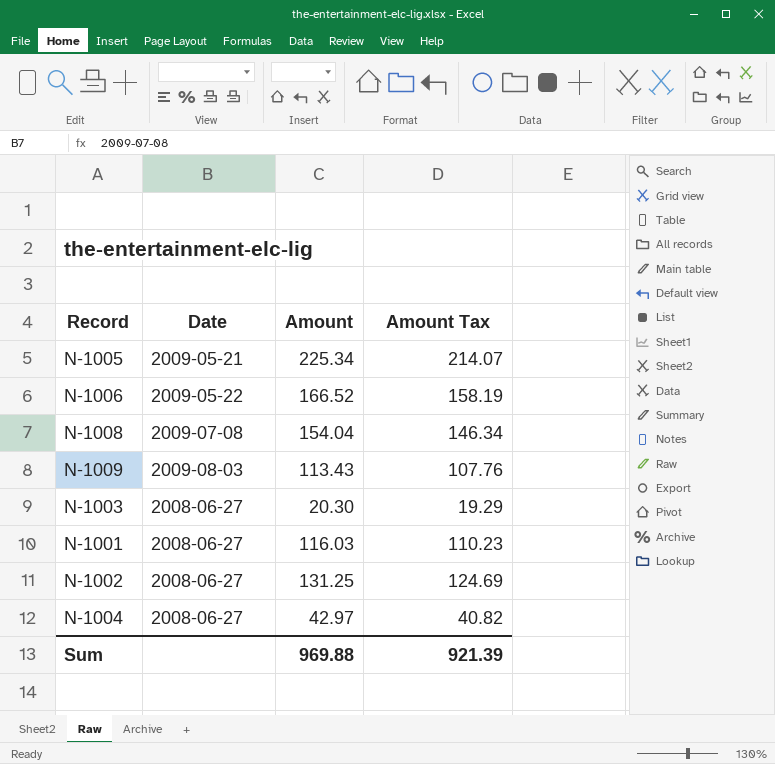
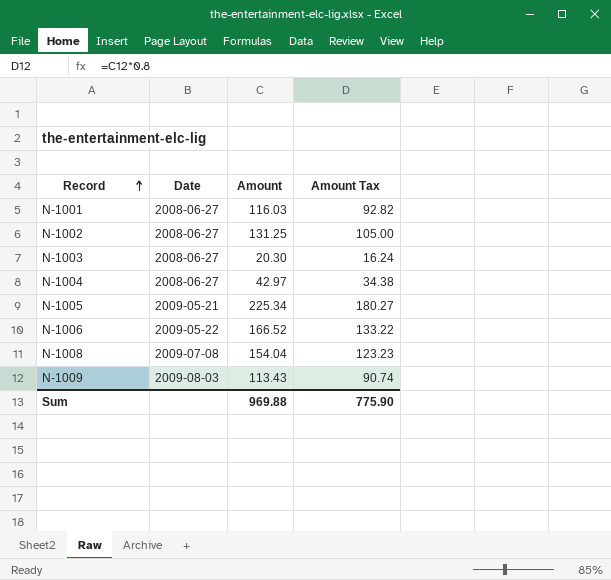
row order: none -> Record ascending
column Amount Tax | formula: [Amount] * 0.95 -> [Amount] * 0.8
Sum | Amount Tax: 921.39 -> 775.90

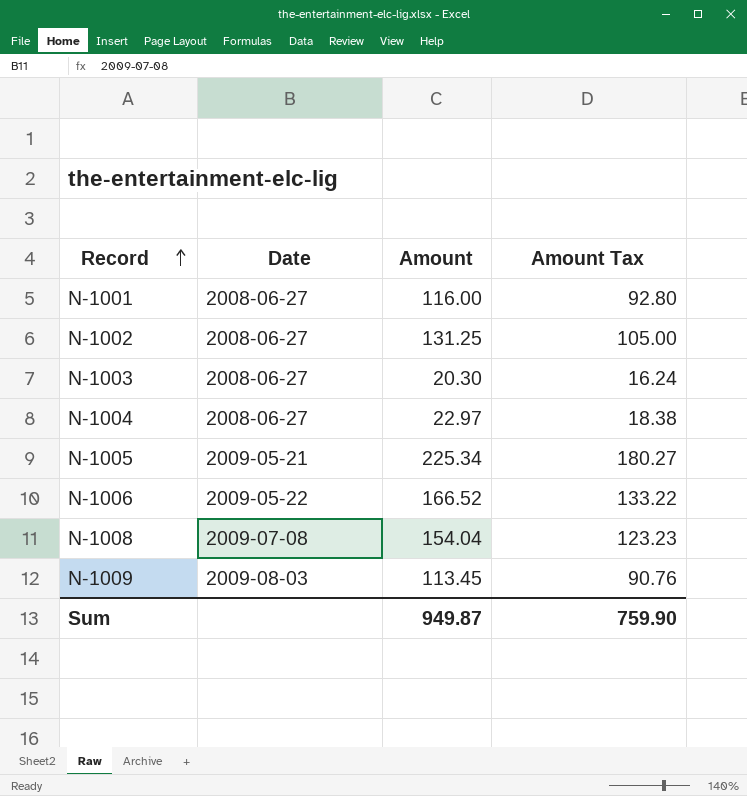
N-1001 | Amount: 116.03 -> 116.00
N-1001 | Amount Tax: 92.82 -> 92.80
N-1004 | Amount: 42.97 -> 22.97
N-1004 | Amount Tax: 34.38 -> 18.38
N-1009 | Amount: 113.43 -> 113.45
N-1009 | Amount Tax: 90.74 -> 90.76
Sum | Amount: 969.88 -> 949.87
Sum | Amount Tax: 775.90 -> 759.90

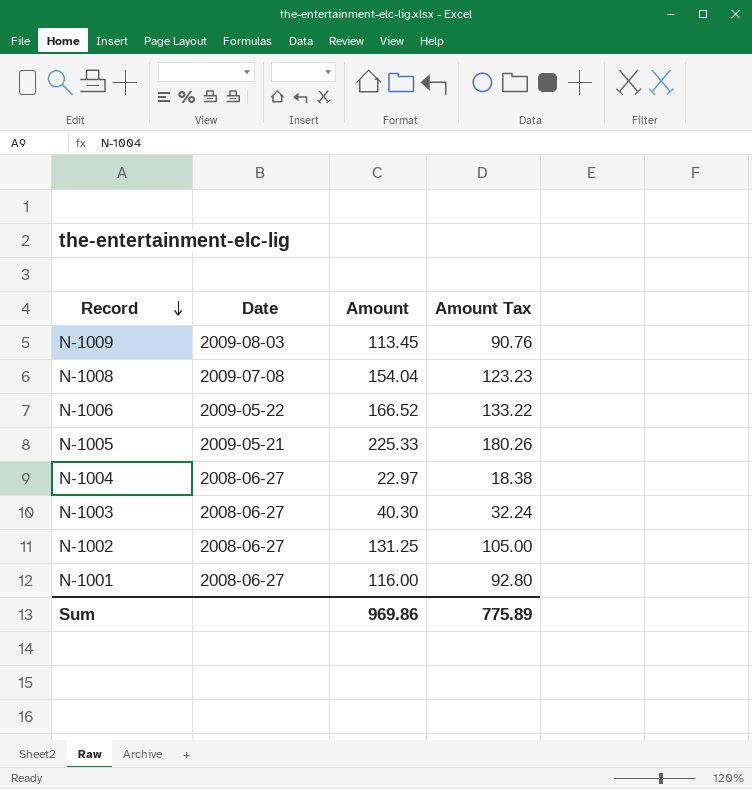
row order: Record ascending -> Record descending
N-1005 | Amount: 225.34 -> 225.33
N-1005 | Amount Tax: 180.27 -> 180.26
N-1003 | Amount: 20.30 -> 40.30
N-1003 | Amount Tax: 16.24 -> 32.24
Sum | Amount: 949.87 -> 969.86
Sum | Amount Tax: 759.90 -> 775.89

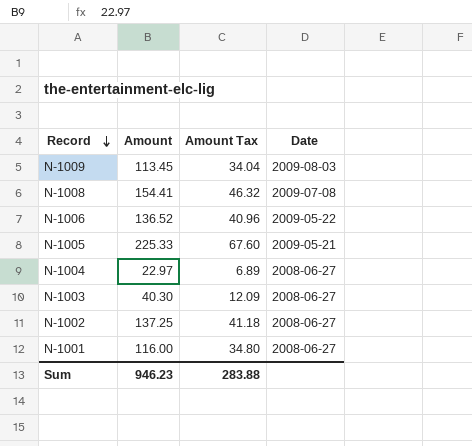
column Amount Tax | formula: [Amount] * 0.8 -> [Amount] * 0.3
column Date | position: 2 -> 4
N-1008 | Amount: 154.04 -> 154.41
N-1006 | Amount: 166.52 -> 136.52
N-1002 | Amount: 131.25 -> 137.25
Sum | Amount: 969.86 -> 946.23
Sum | Amount Tax: 775.89 -> 283.88

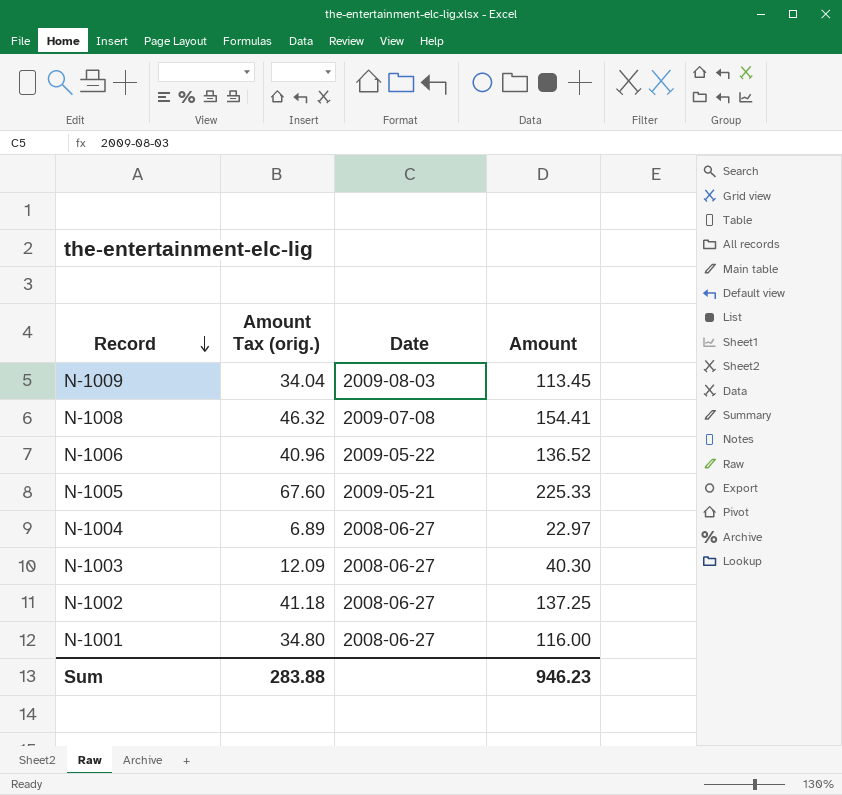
column name: Amount Tax -> Amount Tax (orig.)
column Amount | position: 2 -> 4

